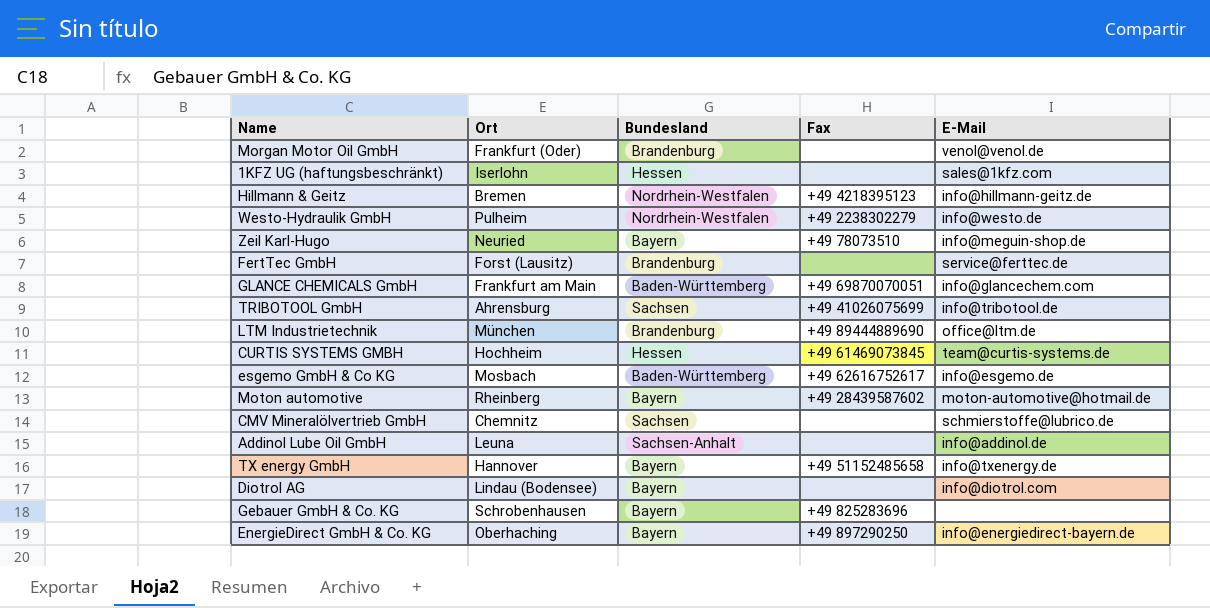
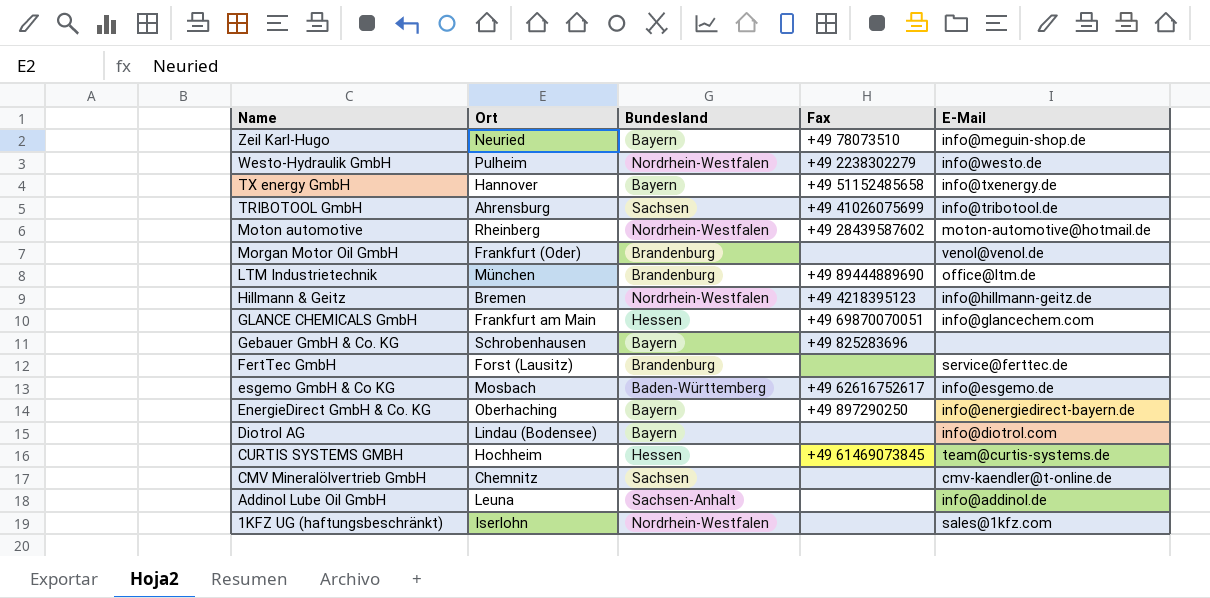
row order: none -> Name descending
Moton automotive | Bundesland: Bayern -> Nordrhein-Westfalen
GLANCE CHEMICALS GmbH | Bundesland: Baden-Württemberg -> Hessen
CMV Mineralölvertrieb GmbH | E-Mail: schmierstoffe@lubrico.de -> cmv-kaendler@t-online.de
1KFZ UG (haftungsbeschränkt) | Bundesland: Hessen -> Nordrhein-Westfalen

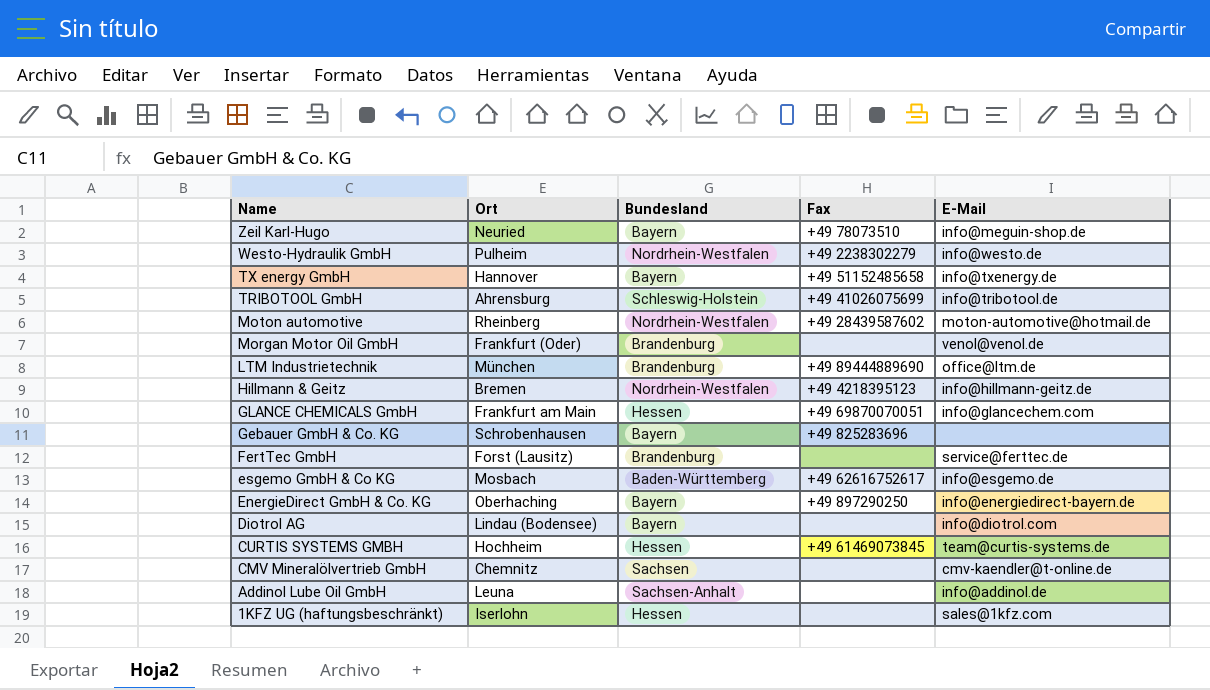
TRIBOTOOL GmbH | Bundesland: Sachsen -> Schleswig-Holstein
1KFZ UG (haftungsbeschränkt) | Bundesland: Nordrhein-Westfalen -> Hessen

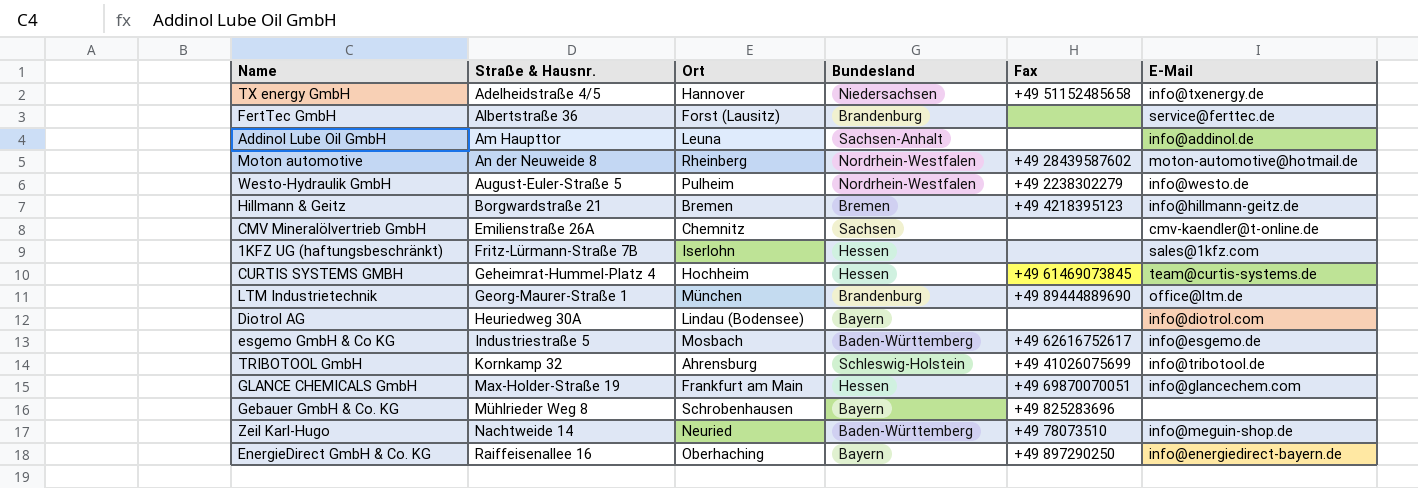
row order: Name descending -> Straße & Hausnr. ascending
column Straße & Hausnr. | position: none -> 2
row Morgan Motor Oil GmbH: Frankfurt (Oder) | Brandenburg | none | venol@venol.de -> none
TX energy GmbH | Bundesland: Bayern -> Niedersachsen
Hillmann & Geitz | Bundesland: Nordrhein-Westfalen -> Bremen
Zeil Karl-Hugo | Bundesland: Bayern -> Baden-Württemberg

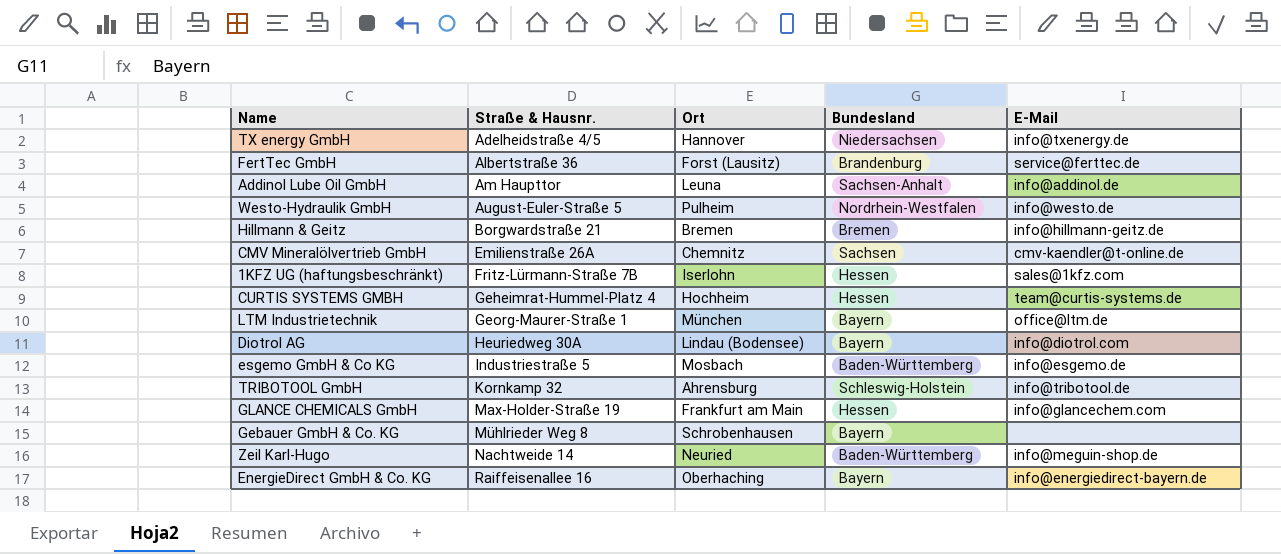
column Fax | position: 5 -> none
row Moton automotive: An der Neuweide 8 | Rheinberg | Nordrhein-Westfalen | +49 28439587602 | moton-automotive@hotmail.de -> none
LTM Industrietechnik | Bundesland: Brandenburg -> Bayern

